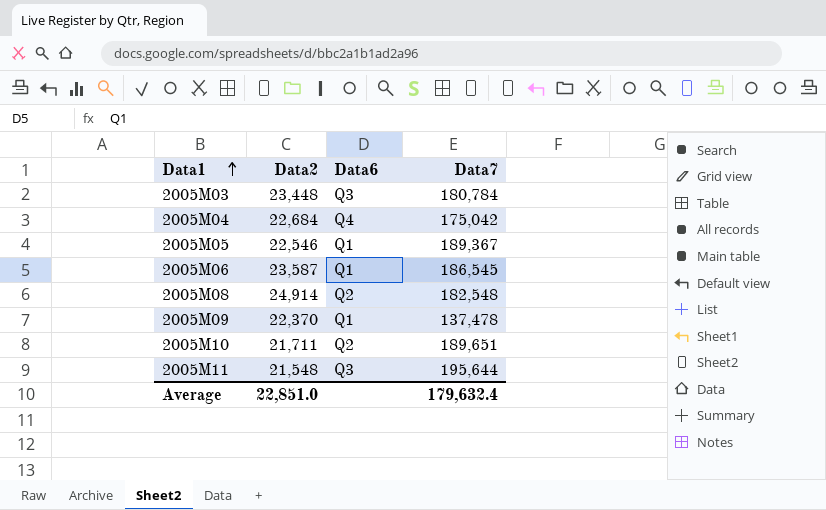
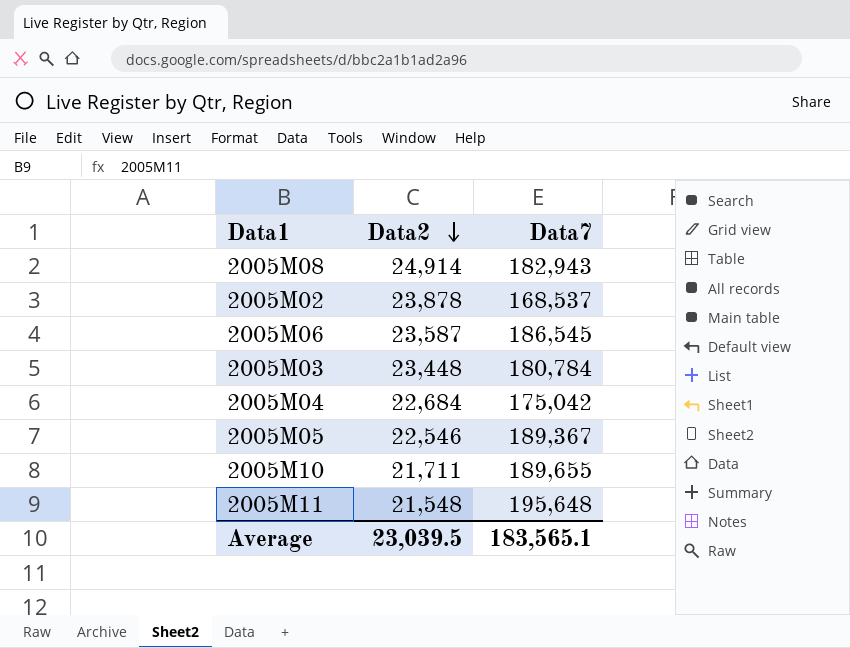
row order: Data1 ascending -> Data2 descending
column Data6 | position: 3 -> none
row 2005M09: 22,370 | Q1 | 137,478 -> none
2005M08 | Data7: 182,548 -> 182,943
row 2005M02: none -> 23,878 | 168,537
2005M10 | Data7: 189,651 -> 189,655
2005M11 | Data7: 195,644 -> 195,648
Average | Data2: 22,851.0 -> 23,039.5
Average | Data7: 179,632.4 -> 183,565.1

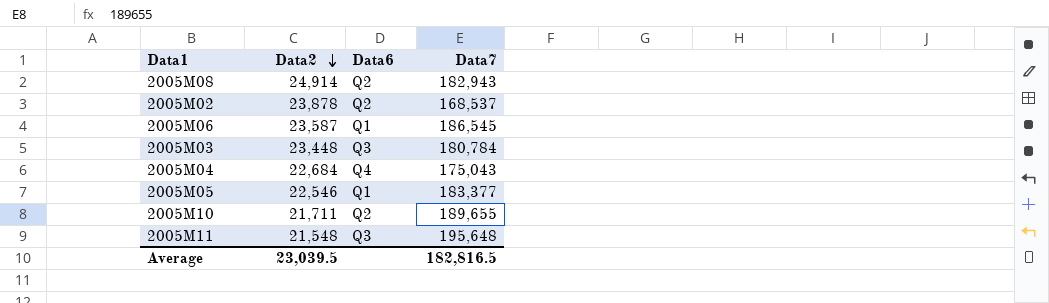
column Data6 | position: none -> 3
2005M04 | Data7: 175,042 -> 175,043
2005M05 | Data7: 189,367 -> 183,377
Average | Data7: 183,565.1 -> 182,816.5

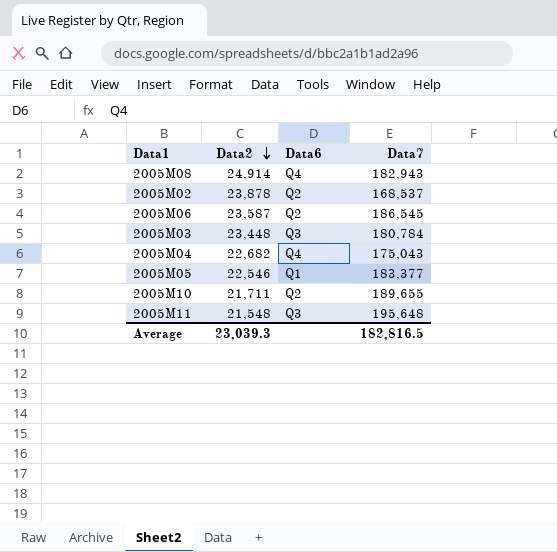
2005M08 | Data6: Q2 -> Q4
2005M06 | Data6: Q1 -> Q2
2005M04 | Data2: 22,684 -> 22,682
Average | Data2: 23,039.5 -> 23,039.3

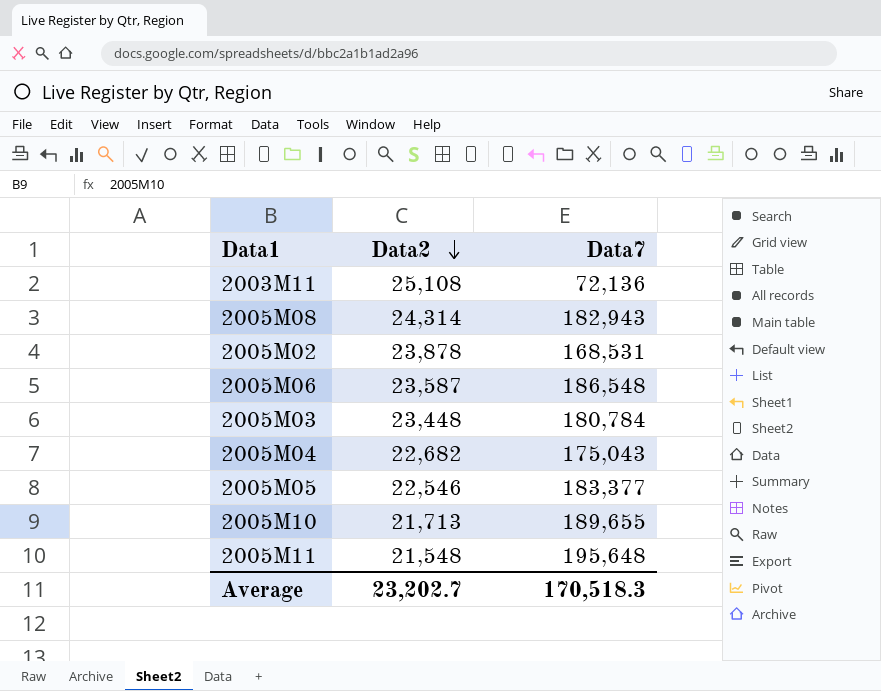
column Data6 | position: 3 -> none
row 2003M11: none -> 25,108 | 72,136
2005M08 | Data2: 24,914 -> 24,314
2005M02 | Data7: 168,537 -> 168,531
2005M06 | Data7: 186,545 -> 186,548
2005M10 | Data2: 21,711 -> 21,713
Average | Data2: 23,039.3 -> 23,202.7
Average | Data7: 182,816.5 -> 170,518.3

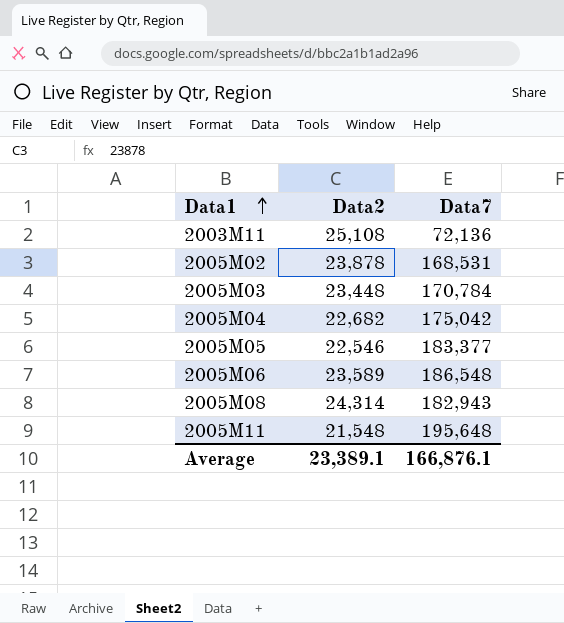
row order: Data2 descending -> Data1 ascending
row 2005M10: 21,713 | 189,655 -> none
2005M03 | Data7: 180,784 -> 170,784
2005M04 | Data7: 175,043 -> 175,042
2005M06 | Data2: 23,587 -> 23,589
Average | Data2: 23,202.7 -> 23,389.1
Average | Data7: 170,518.3 -> 166,876.1

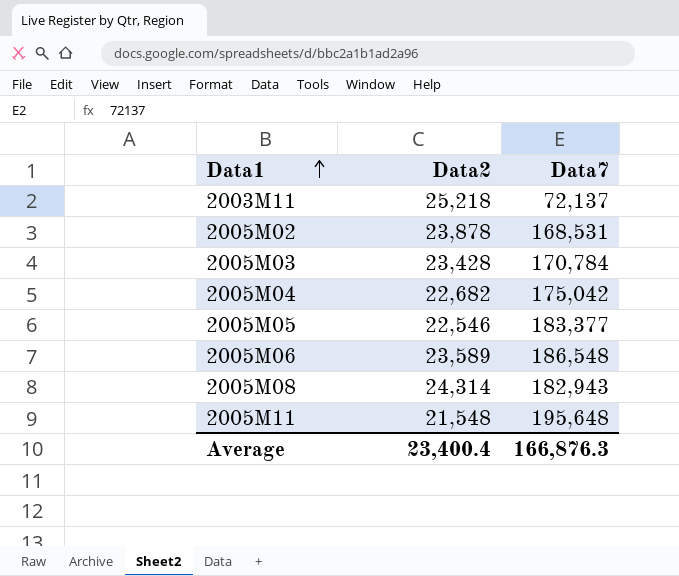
2003M11 | Data2: 25,108 -> 25,218
2003M11 | Data7: 72,136 -> 72,137
2005M03 | Data2: 23,448 -> 23,428
Average | Data2: 23,389.1 -> 23,400.4
Average | Data7: 166,876.1 -> 166,876.3

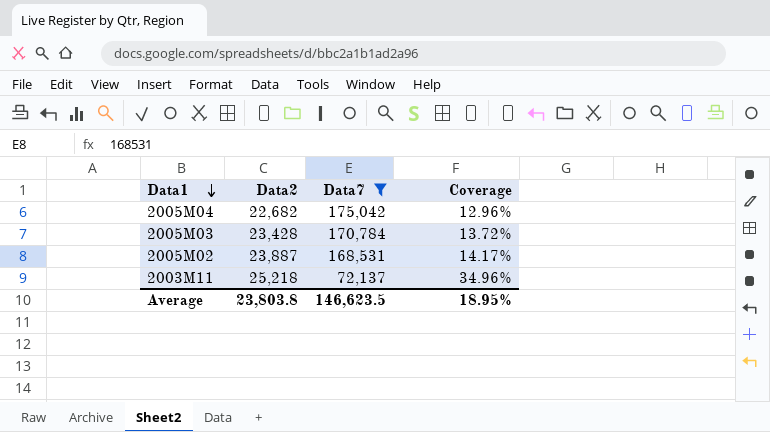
filter: none -> Data7 <= 175,042
row order: Data1 ascending -> Data1 descending
column Coverage | formula: none -> [Data2] / [Data7]
2005M02 | Data2: 23,878 -> 23,887
Average | Data2: 23,400.4 -> 23,803.8
Average | Data7: 166,876.3 -> 146,623.5

